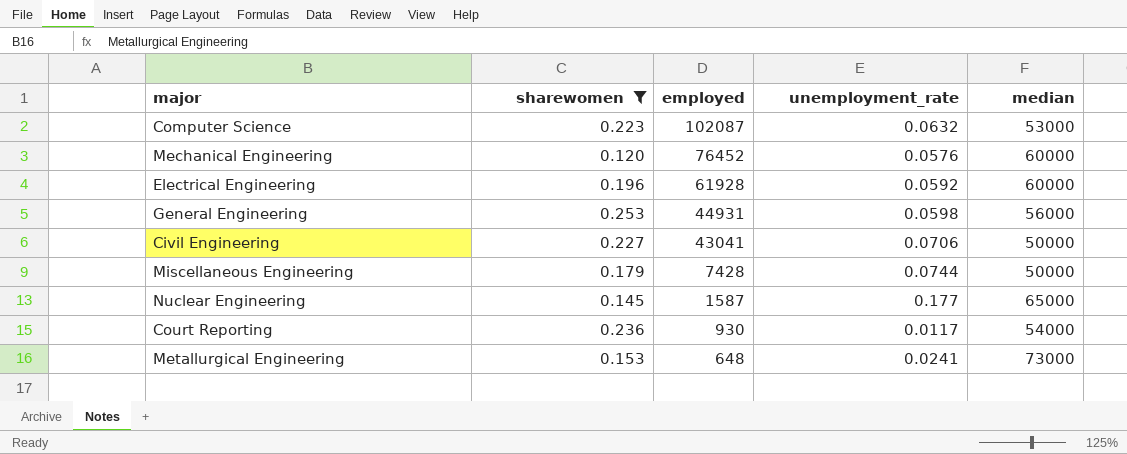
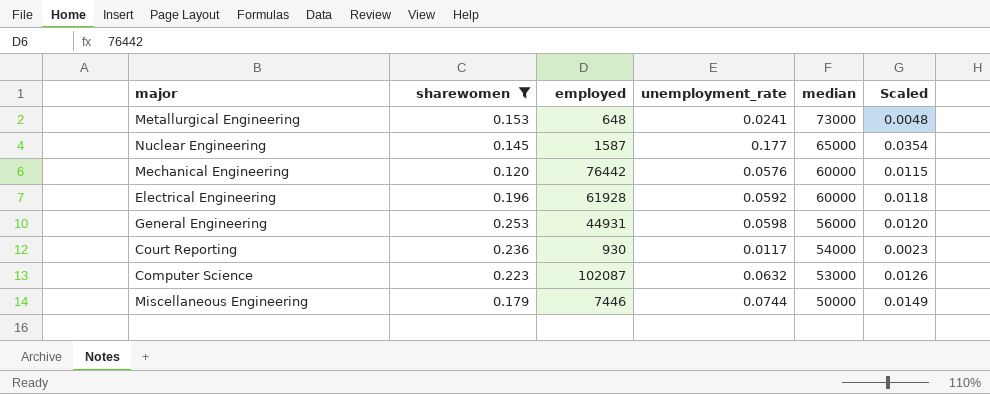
row order: employed descending -> median descending
column Scaled | formula: none -> [unemployment_rate] * 0.2
row Civil Engineering: 0.227 | 43041 | 0.0706 | 50000 -> none
Mechanical Engineering | employed: 76452 -> 76442
Miscellaneous Engineering | employed: 7428 -> 7446

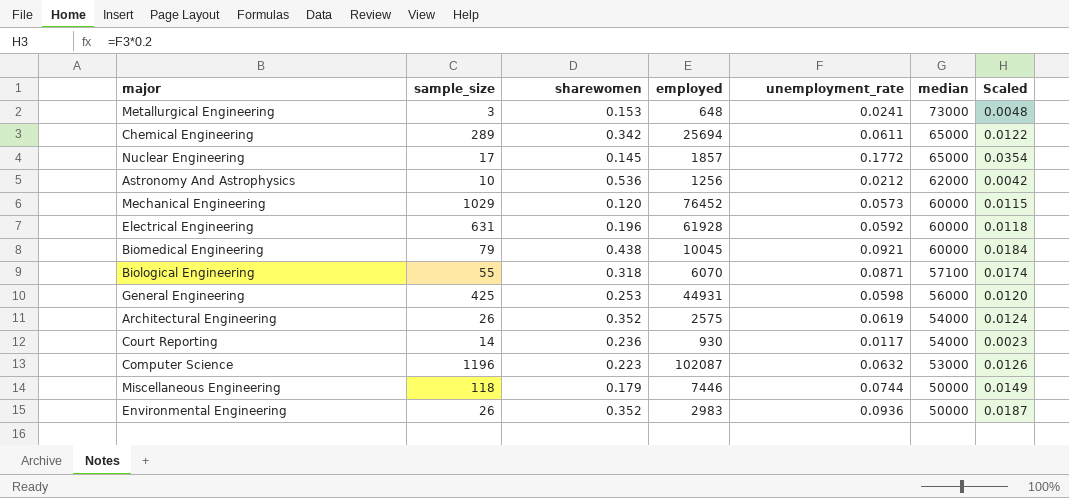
filter: sharewomen <= 0.253 -> none
column sample_size | position: none -> 2
Nuclear Engineering | employed: 1587 -> 1857
Nuclear Engineering | unemployment_rate: 0.177 -> 0.1772
Mechanical Engineering | employed: 76442 -> 76452
Mechanical Engineering | unemployment_rate: 0.0576 -> 0.0573

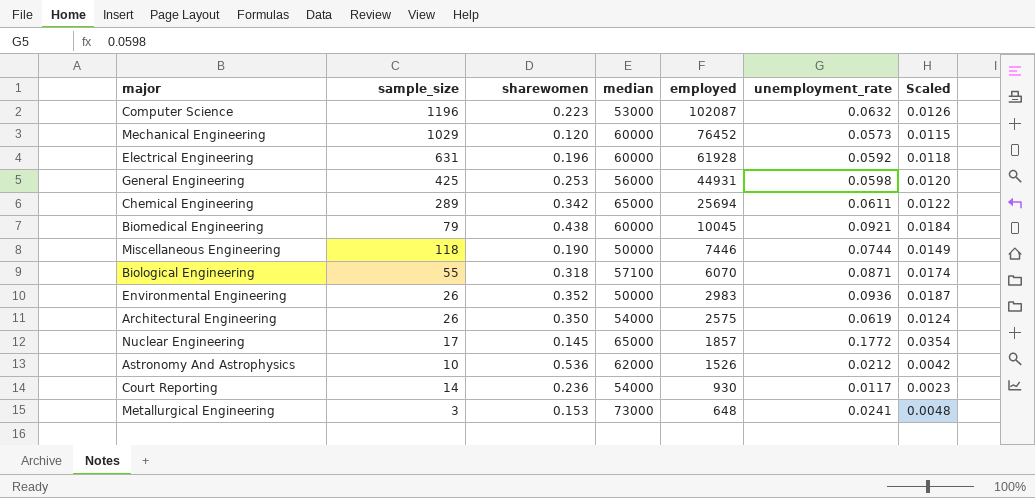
row order: median descending -> employed descending
column median | position: 6 -> 4
Miscellaneous Engineering | sharewomen: 0.179 -> 0.190
Architectural Engineering | sharewomen: 0.352 -> 0.350
Astronomy And Astrophysics | employed: 1256 -> 1526

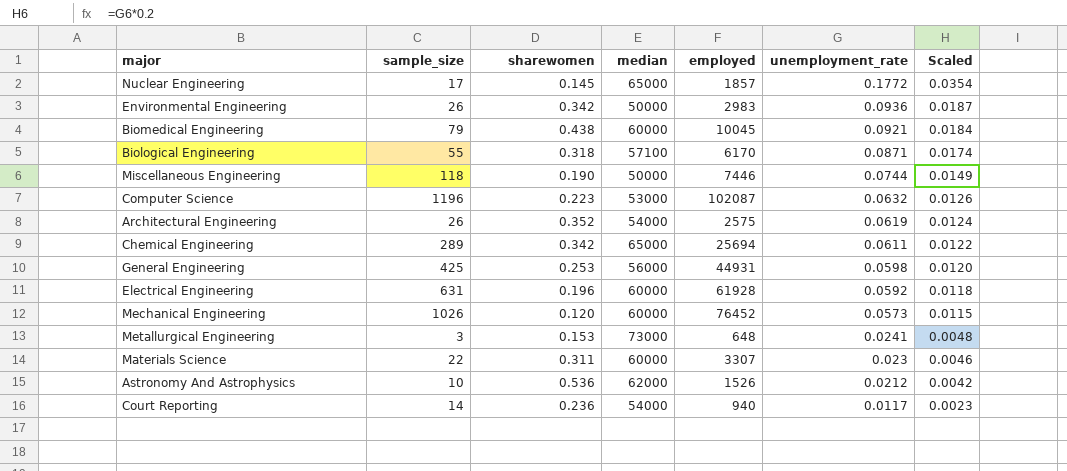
row order: employed descending -> unemployment_rate descending
Environmental Engineering | sharewomen: 0.352 -> 0.342
Biological Engineering | employed: 6070 -> 6170
Architectural Engineering | sharewomen: 0.350 -> 0.352
Mechanical Engineering | sample_size: 1029 -> 1026
row Materials Science: none -> 22 | 0.311 | 60000 | 3307 | 0.023 | 0.0046
Court Reporting | employed: 930 -> 940

